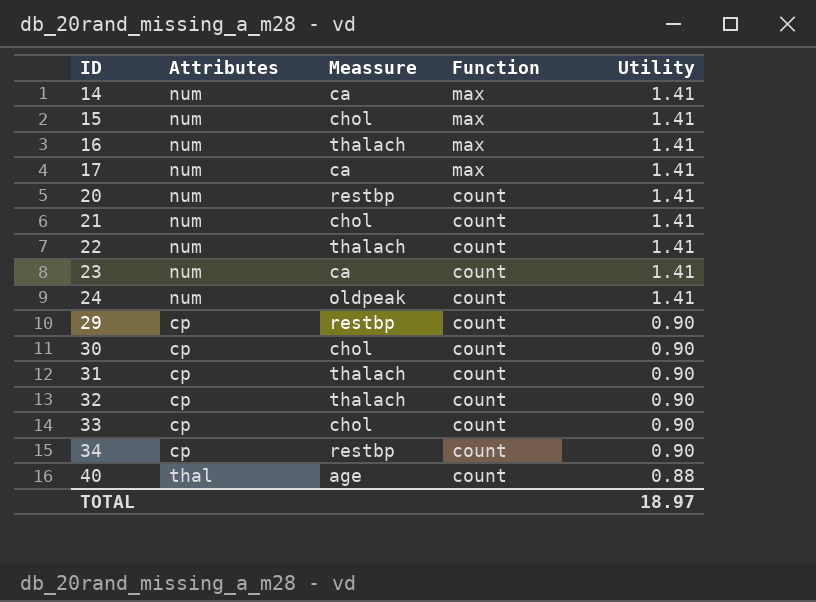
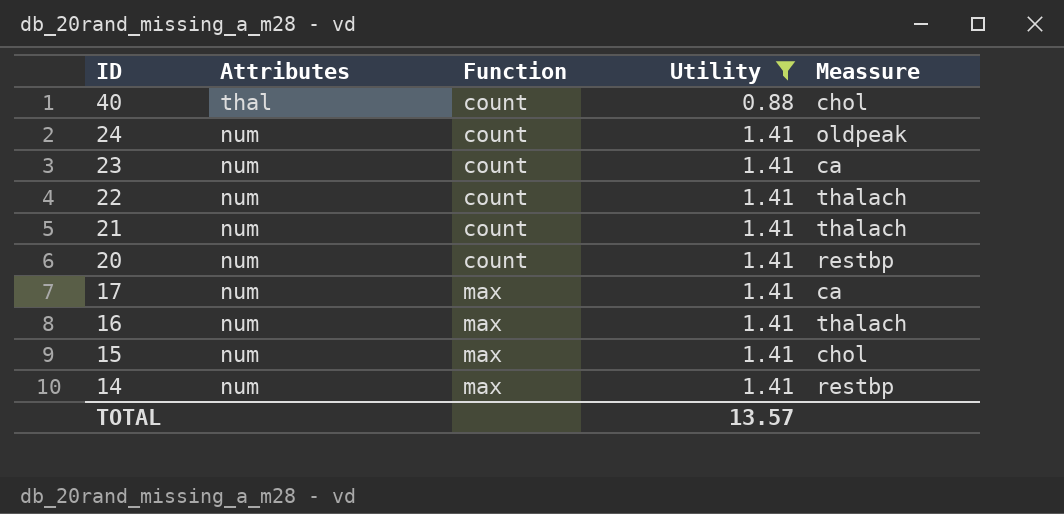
filter: none -> Utility != 0.90
row order: ID ascending -> ID descending
column Meassure | position: 3 -> 5
40 | Meassure: age -> chol
21 | Meassure: chol -> thalach
14 | Meassure: ca -> restbp
TOTAL | Utility: 18.97 -> 13.57

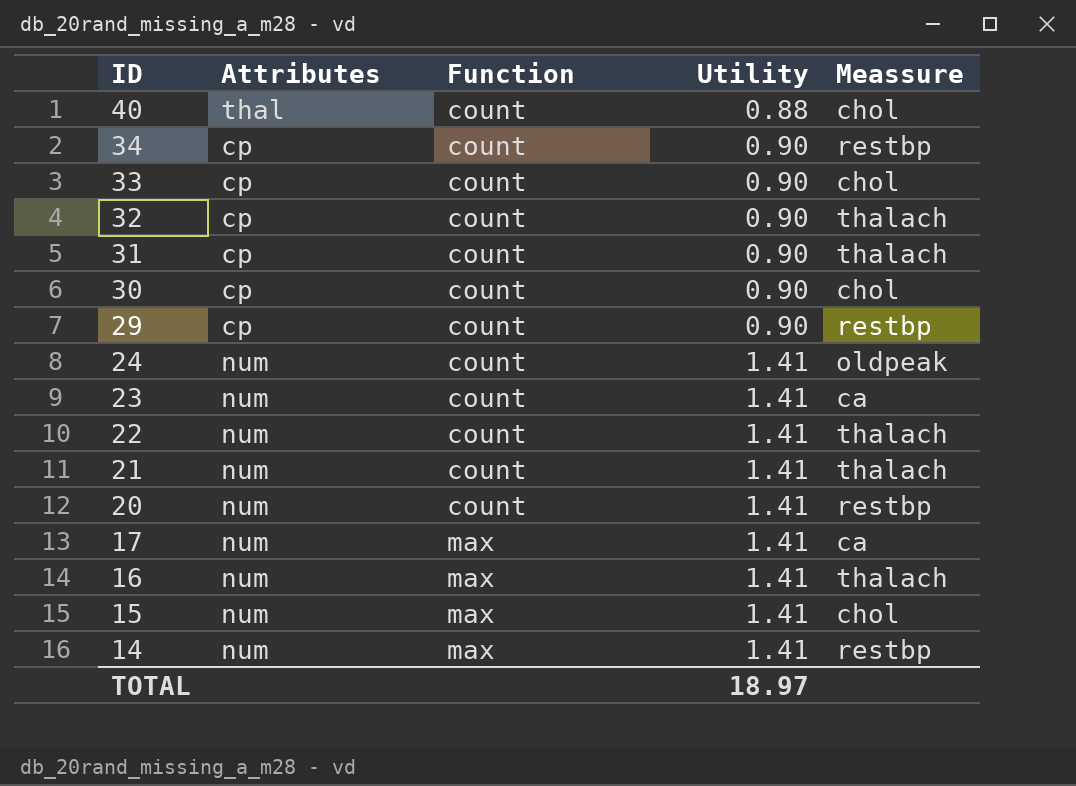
filter: Utility != 0.90 -> none
TOTAL | Utility: 13.57 -> 18.97

